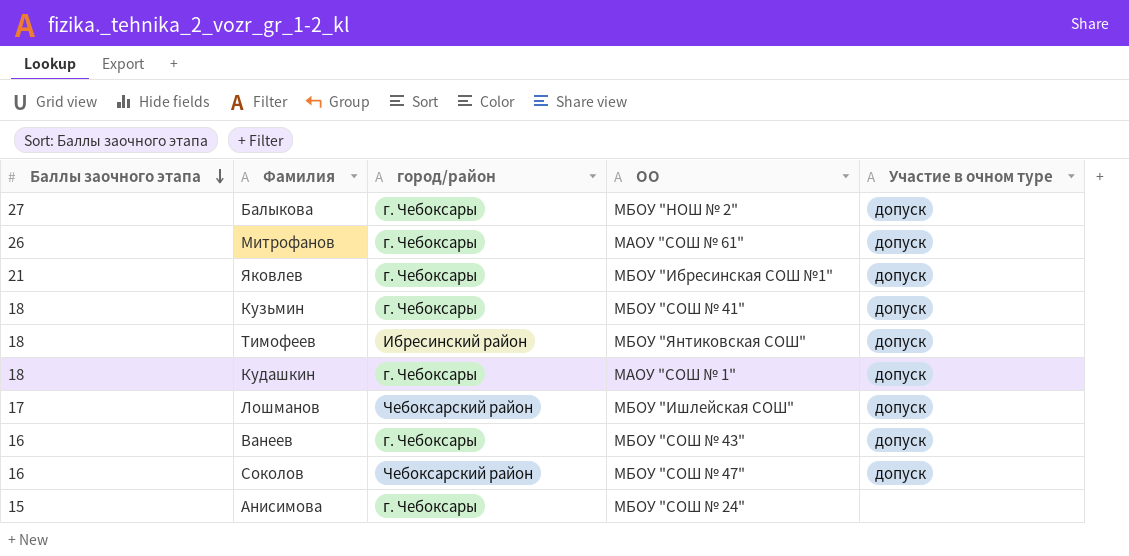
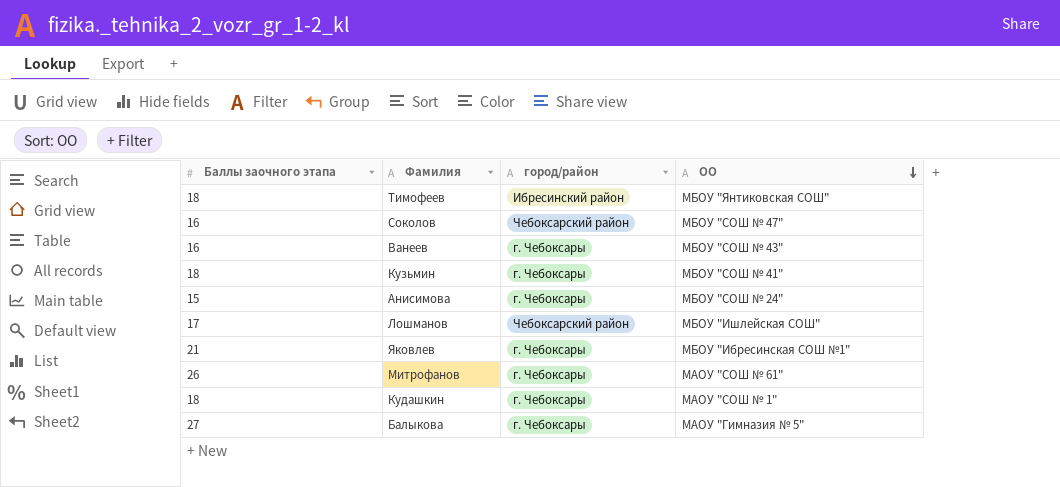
row order: Баллы заочного этапа descending -> ОО descending
column Участие в очном туре | position: 5 -> none
Балыкова | ОО: МБОУ "НОШ № 2" -> МАОУ "Гимназия № 5"

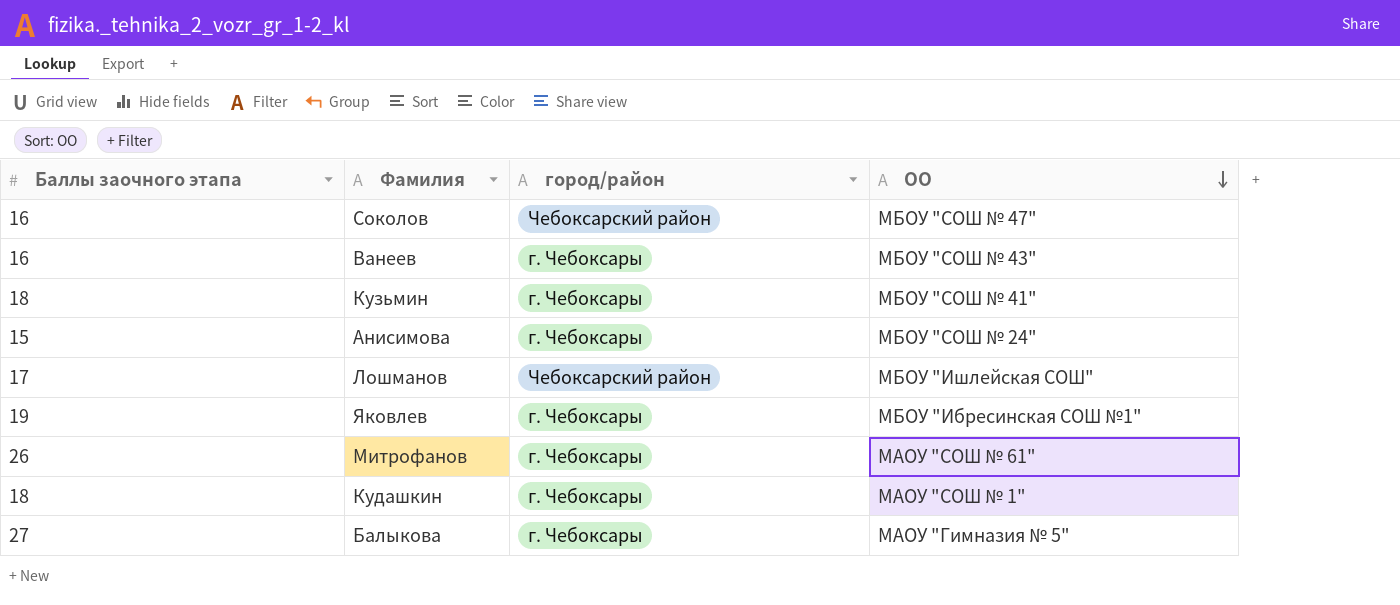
row Тимофеев: 18 | Ибресинский район | МБОУ "Янтиковская СОШ" -> none
Яковлев | Баллы заочного этапа: 21 -> 19

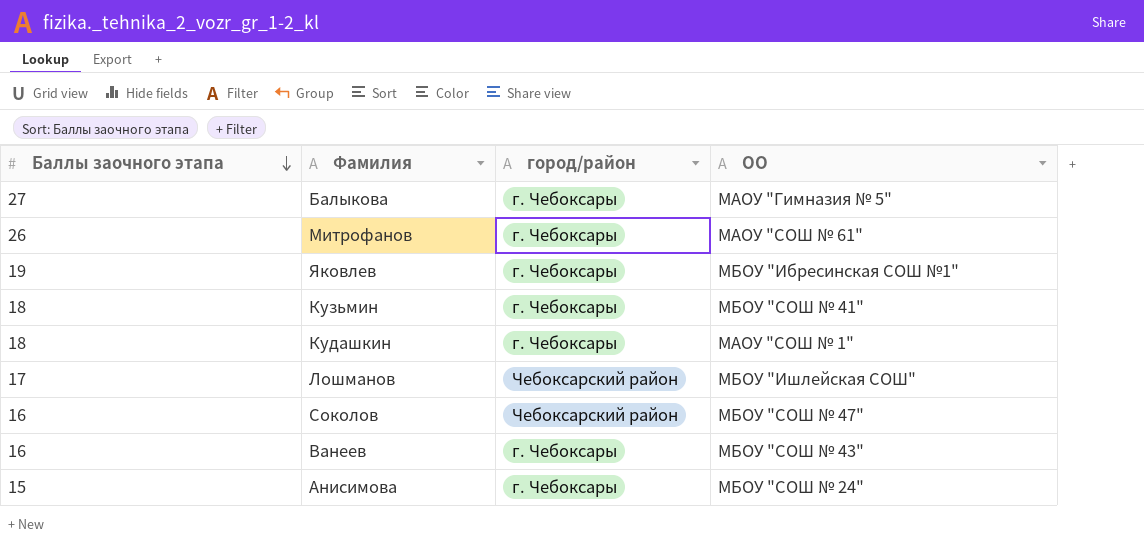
row order: ОО descending -> Баллы заочного этапа descending

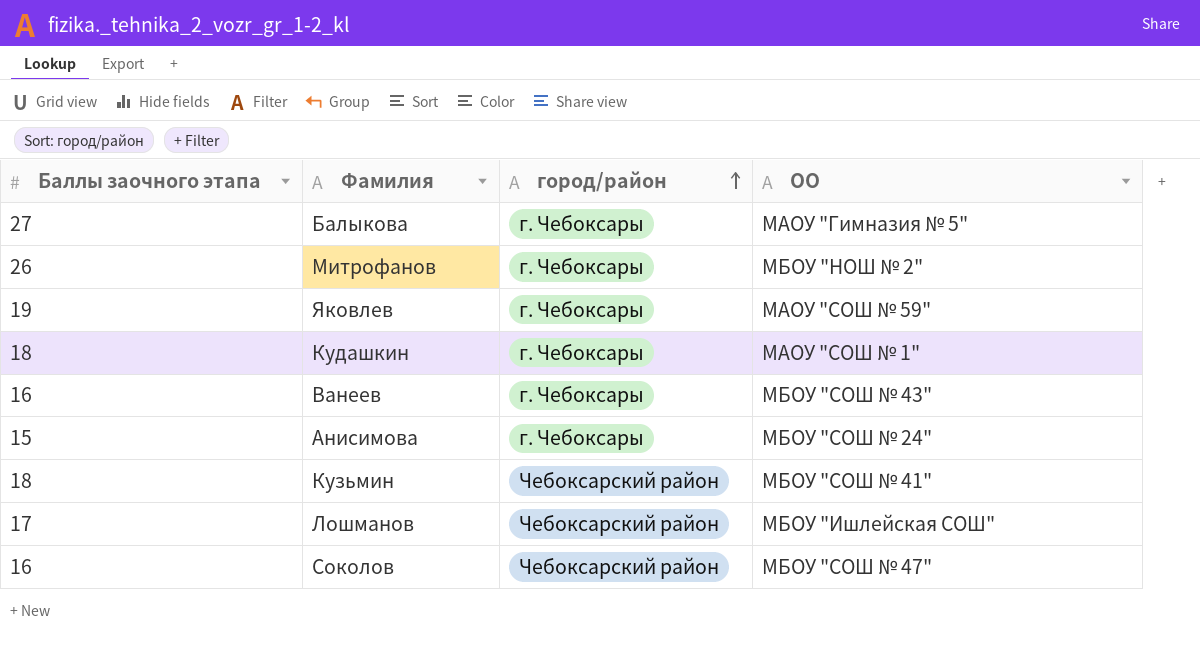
row order: Баллы заочного этапа descending -> город/район ascending
Митрофанов | ОО: МАОУ "СОШ № 61" -> МБОУ "НОШ № 2"
Яковлев | ОО: МБОУ "Ибресинская СОШ №1" -> МАОУ "СОШ № 59"
Кузьмин | город/район: г. Чебоксары -> Чебоксарский район

